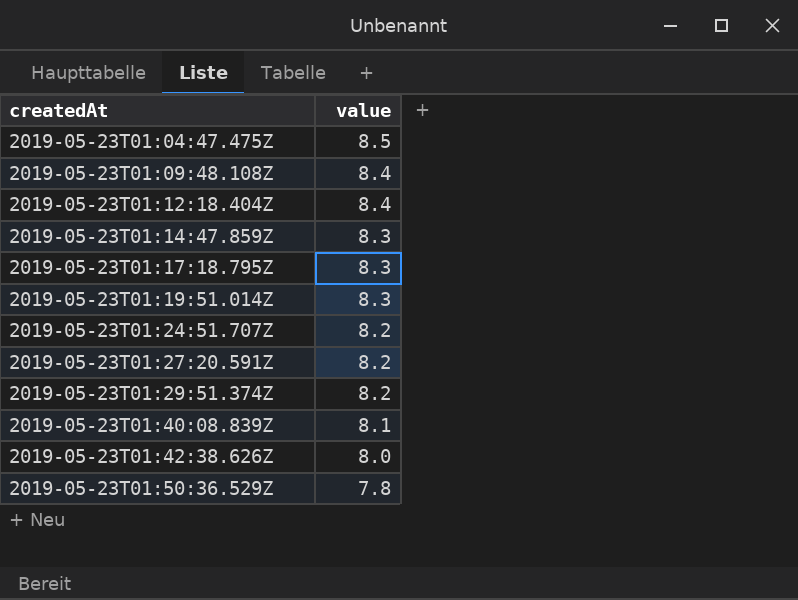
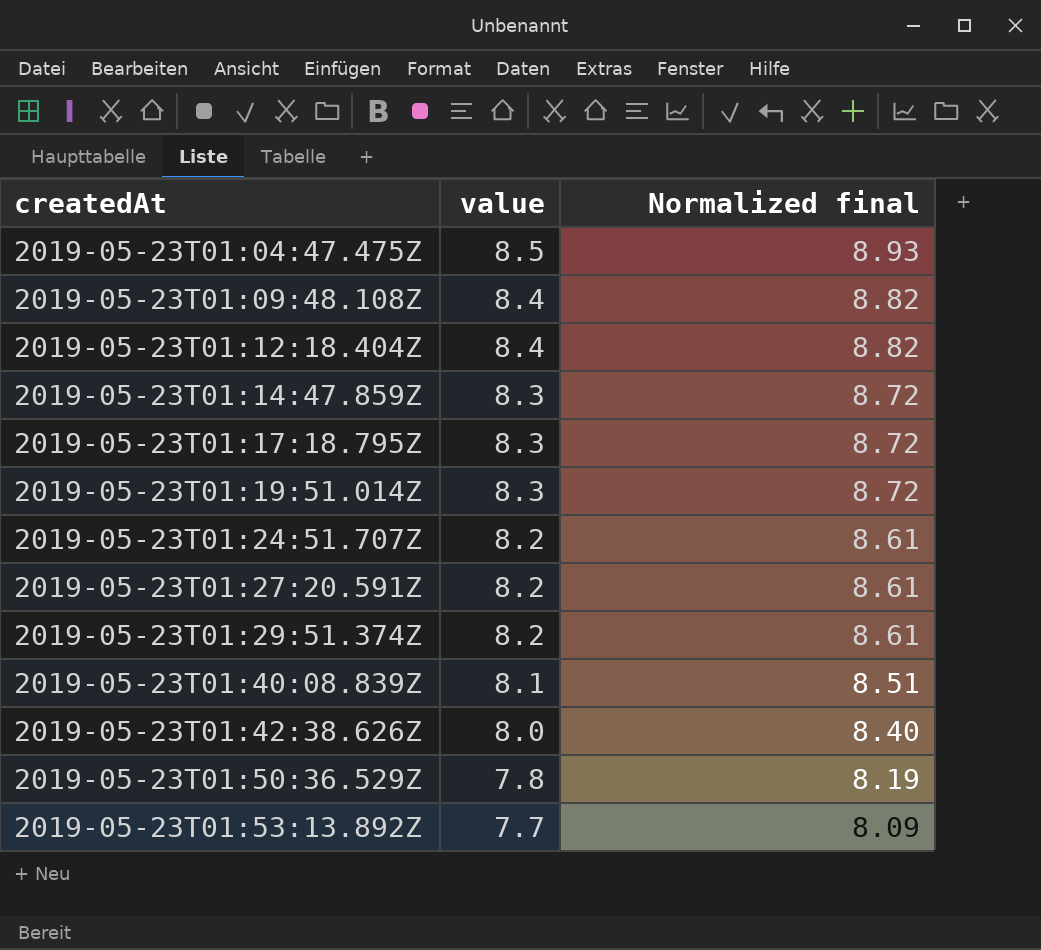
column Normalized final | formula: none -> [value] * 1.05
row 2019-05-23T01:53:13.892Z: none -> 7.7 | 8.09

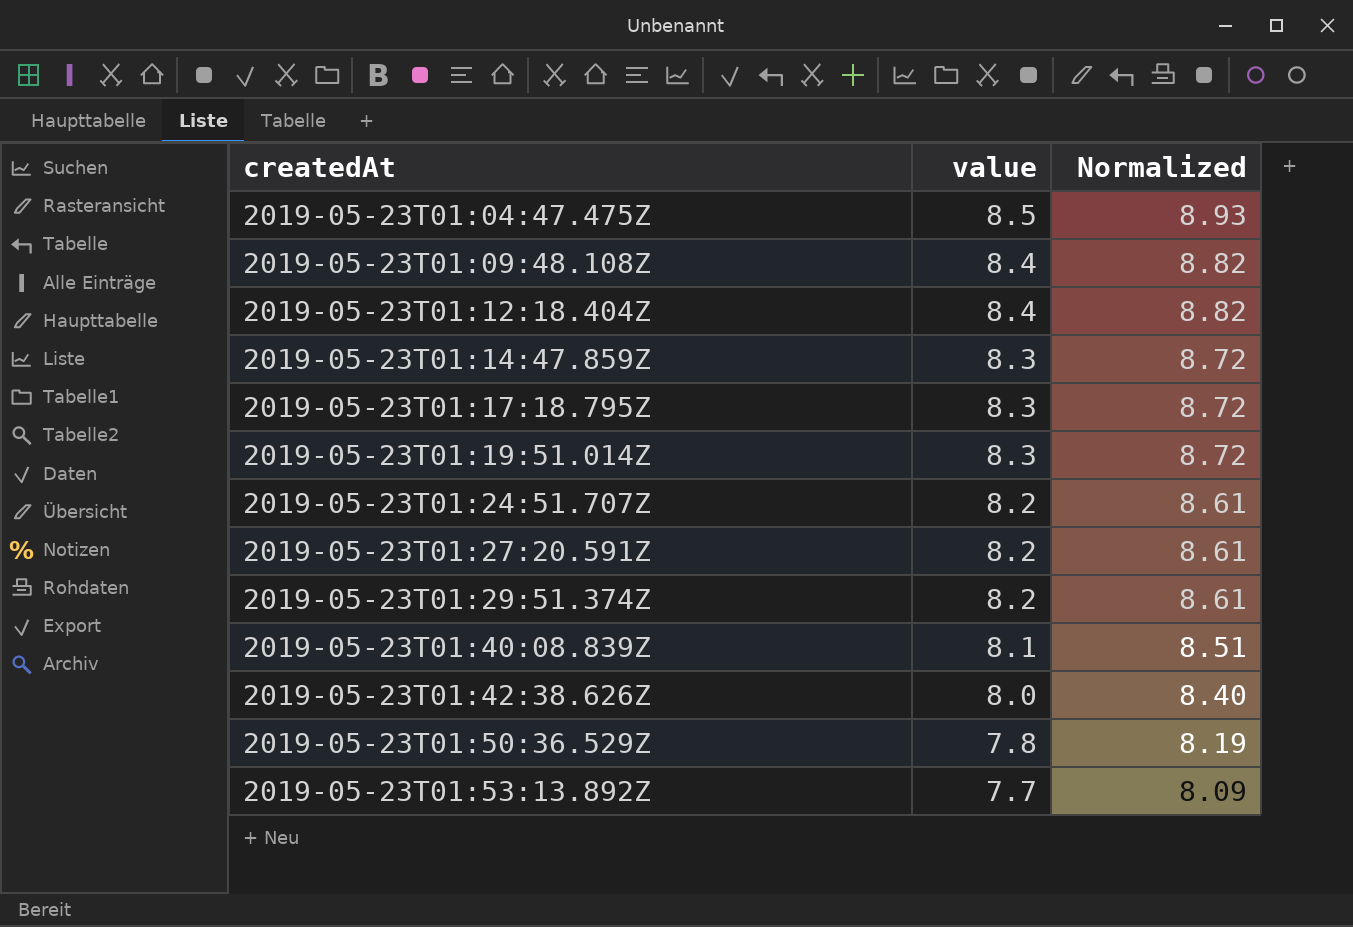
column name: Normalized final -> Normalized

